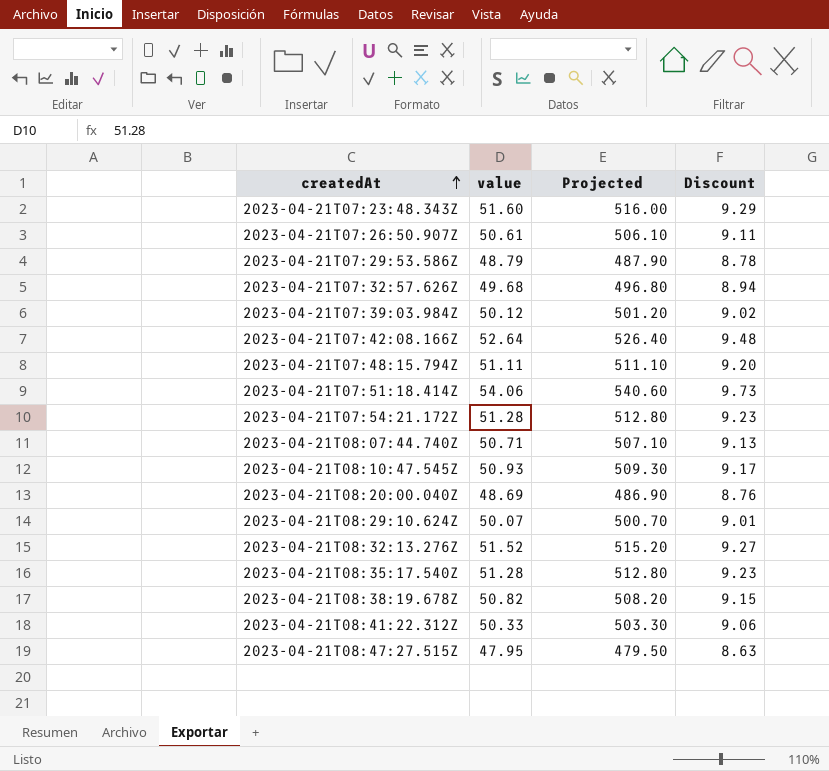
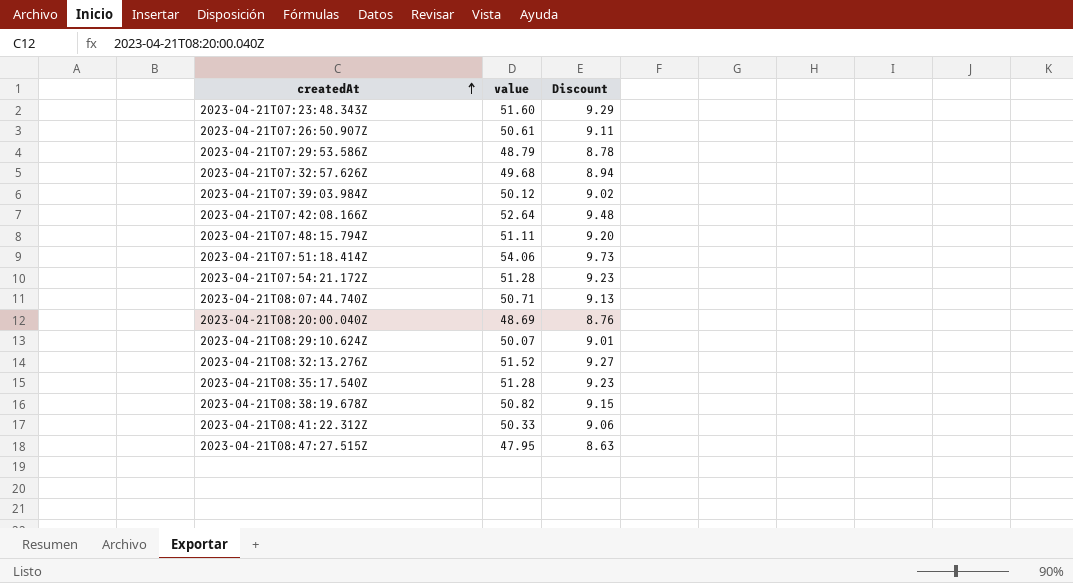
column Projected | formula: [value] * 10 -> none
row 2023-04-21T08:10:47.545Z: 50.93 | 509.30 | 9.17 -> none

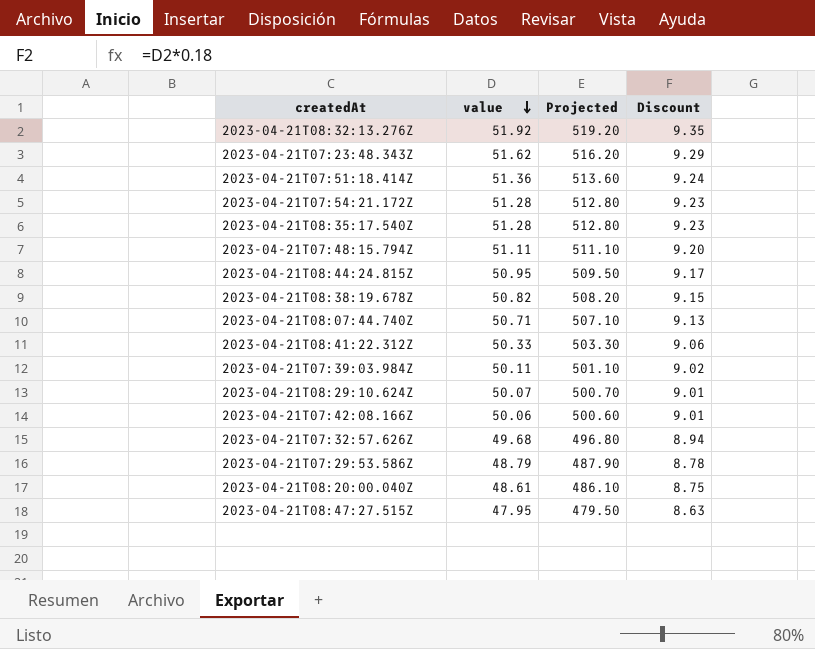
row order: createdAt ascending -> value descending
column Projected | formula: none -> [value] * 10
row 2023-04-21T07:26:50.907Z: 50.61 | 9.11 -> none
2023-04-21T08:32:13.276Z | value: 51.52 -> 51.92
2023-04-21T08:32:13.276Z | Discount: 9.27 -> 9.35
2023-04-21T07:23:48.343Z | value: 51.60 -> 51.62
2023-04-21T07:51:18.414Z | value: 54.06 -> 51.36
2023-04-21T07:51:18.414Z | Discount: 9.73 -> 9.24
row 2023-04-21T08:44:24.815Z: none -> 50.95 | 509.50 | 9.17
2023-04-21T07:39:03.984Z | value: 50.12 -> 50.11
2023-04-21T07:42:08.166Z | value: 52.64 -> 50.06
2023-04-21T07:42:08.166Z | Discount: 9.48 -> 9.01
2023-04-21T08:20:00.040Z | value: 48.69 -> 48.61
2023-04-21T08:20:00.040Z | Discount: 8.76 -> 8.75

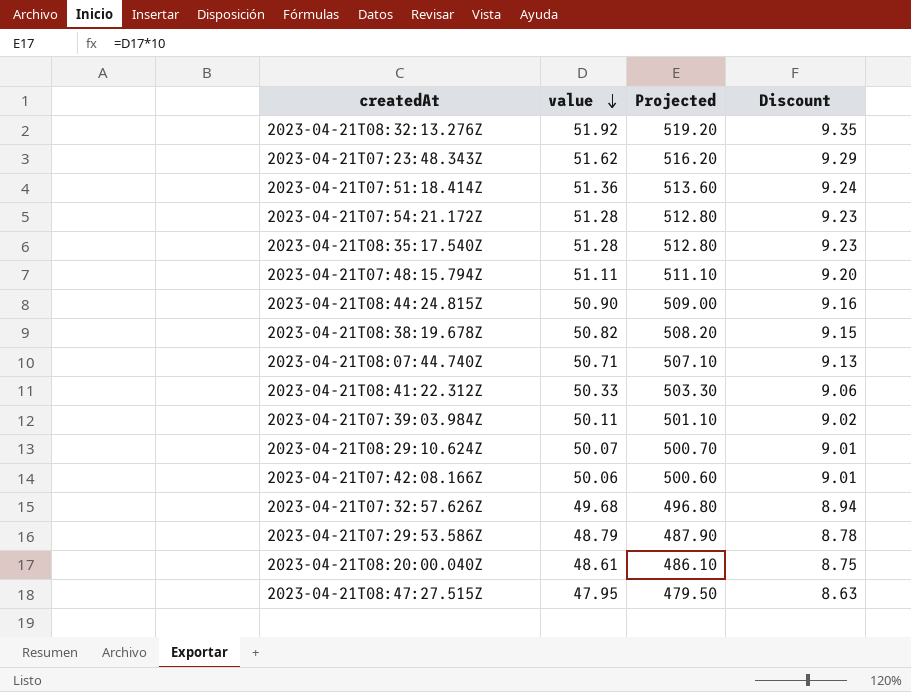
2023-04-21T08:44:24.815Z | value: 50.95 -> 50.90
2023-04-21T08:44:24.815Z | Projected: 509.50 -> 509.00
2023-04-21T08:44:24.815Z | Discount: 9.17 -> 9.16

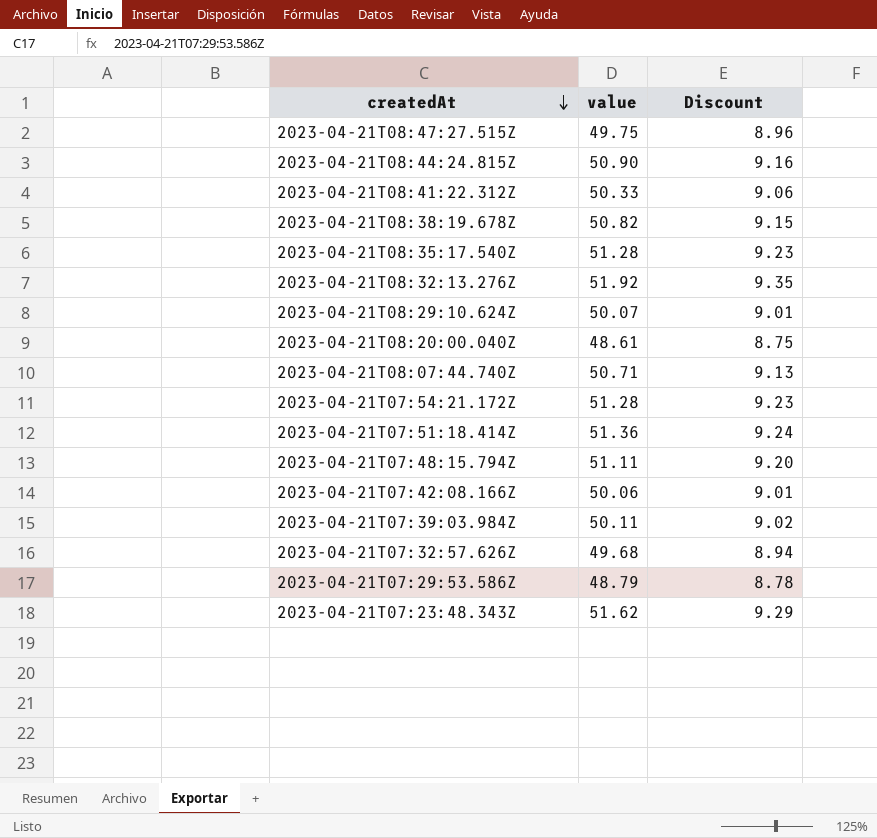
row order: value descending -> createdAt descending
column Projected | formula: [value] * 10 -> none
2023-04-21T08:47:27.515Z | value: 47.95 -> 49.75
2023-04-21T08:47:27.515Z | Discount: 8.63 -> 8.96

